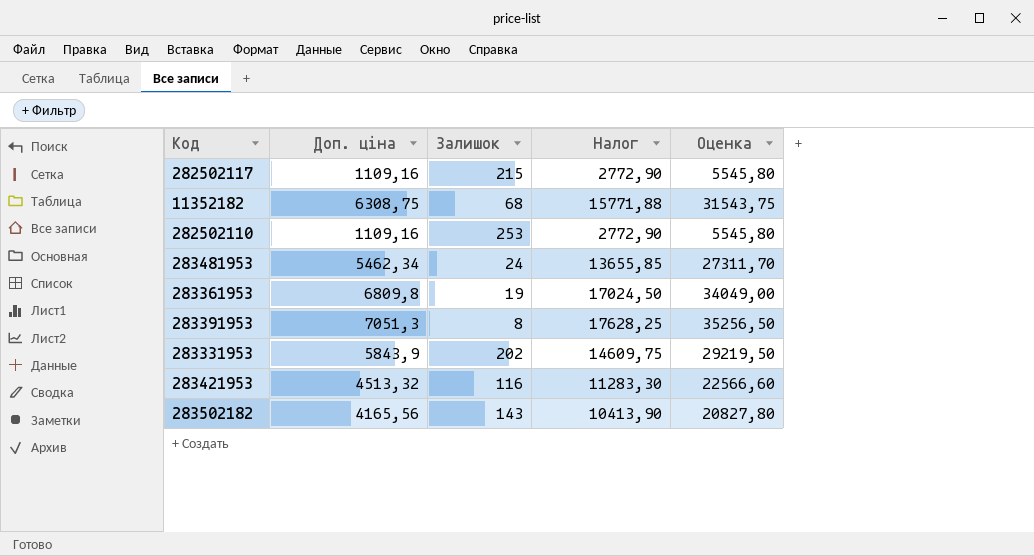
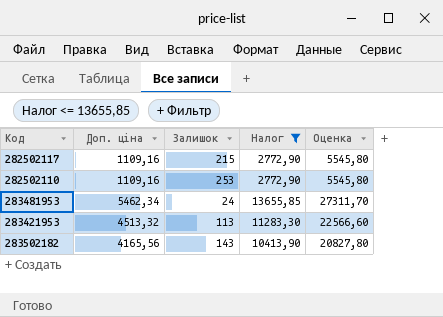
filter: none -> Налог <= 13655,85
283421953 | Залишок: 116 -> 113

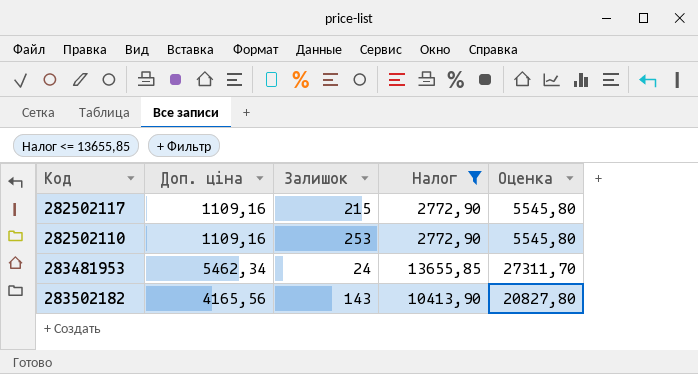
row 283421953: 4513,32 | 113 | 11283,30 | 22566,60 -> none

